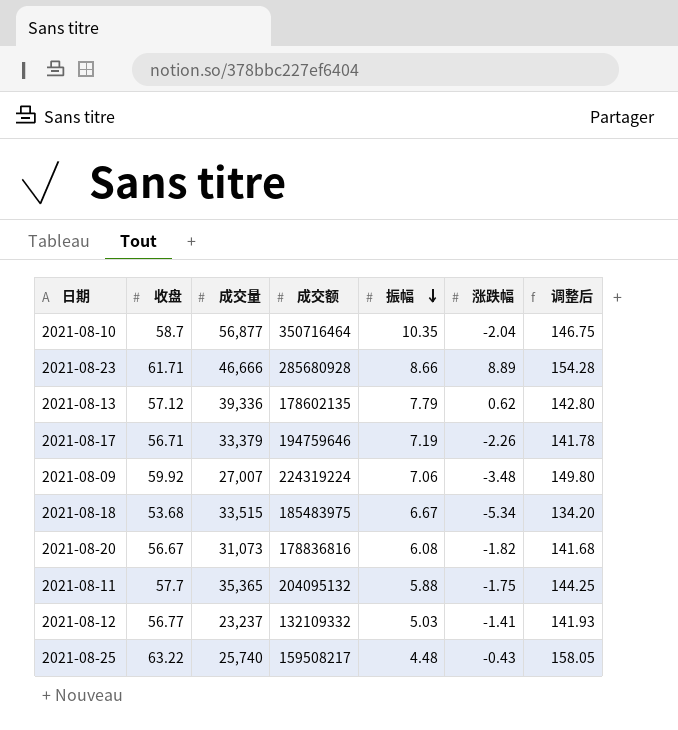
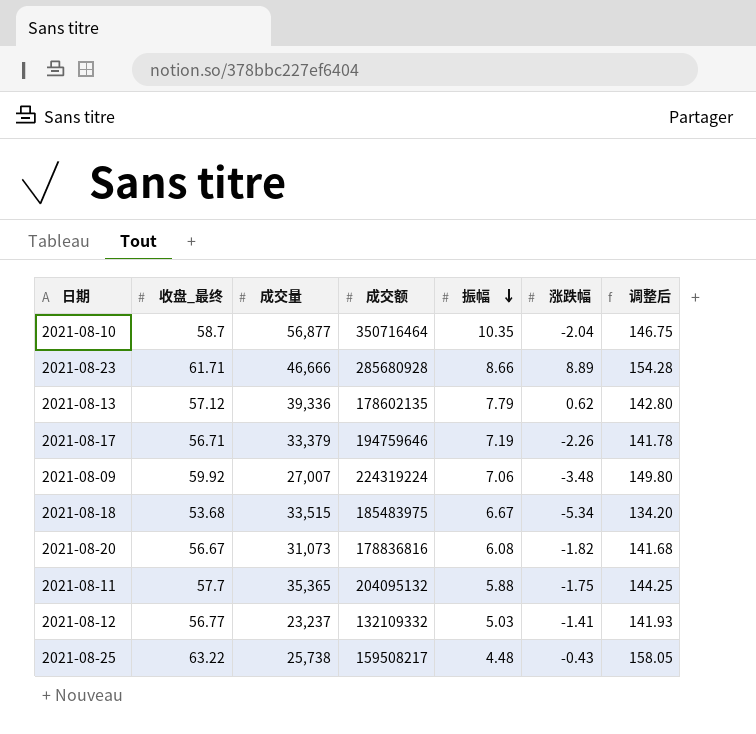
column name: 收盘 -> 收盘_最终
2021-08-25 | 成交量: 25,740 -> 25,738

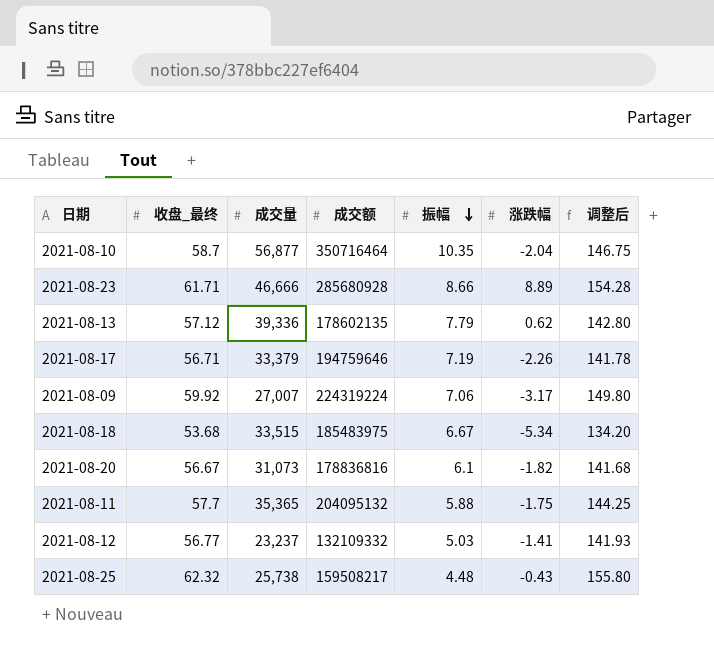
2021-08-09 | 涨跌幅: -3.48 -> -3.17
2021-08-20 | 振幅: 6.08 -> 6.1
2021-08-25 | 收盘_最终: 63.22 -> 62.32
2021-08-25 | 调整后: 158.05 -> 155.80

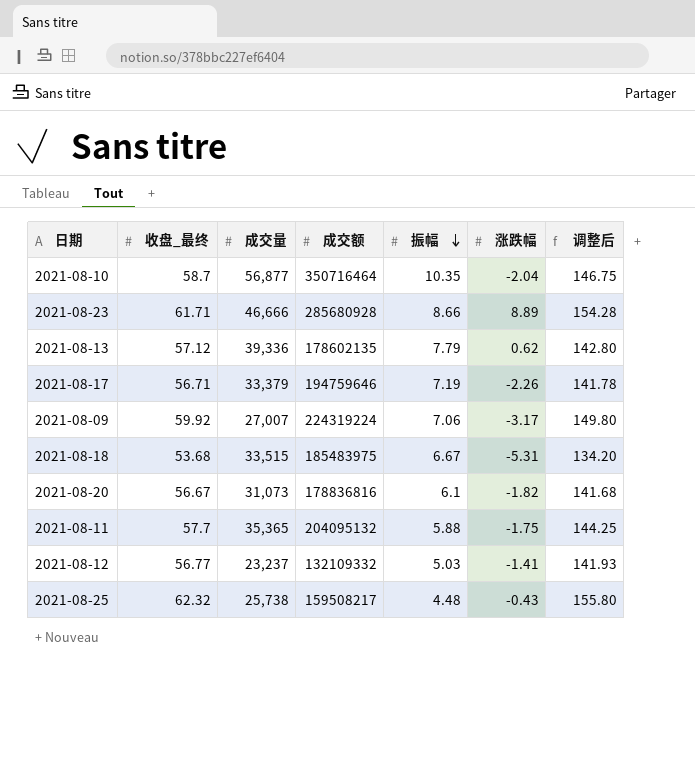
2021-08-18 | 涨跌幅: -5.34 -> -5.31

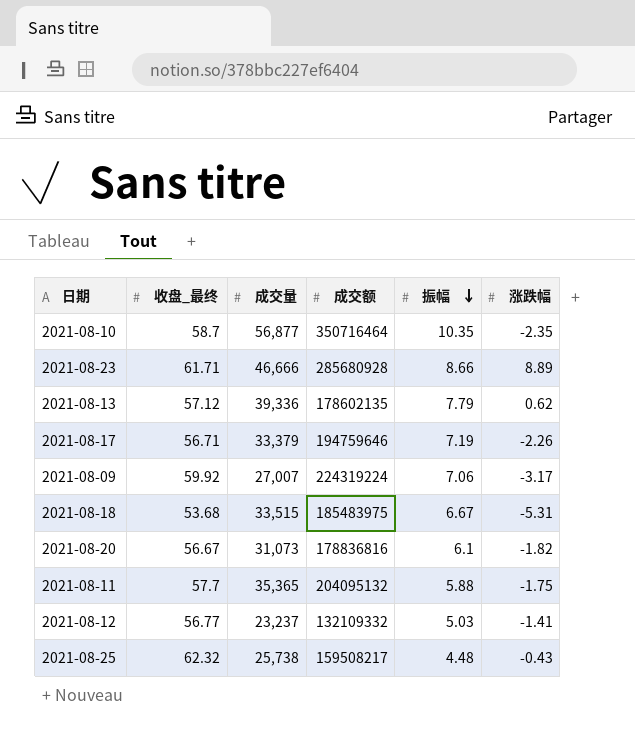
column 调整后 | formula: [收盘_最终] * 2.5 -> none
2021-08-10 | 涨跌幅: -2.04 -> -2.35

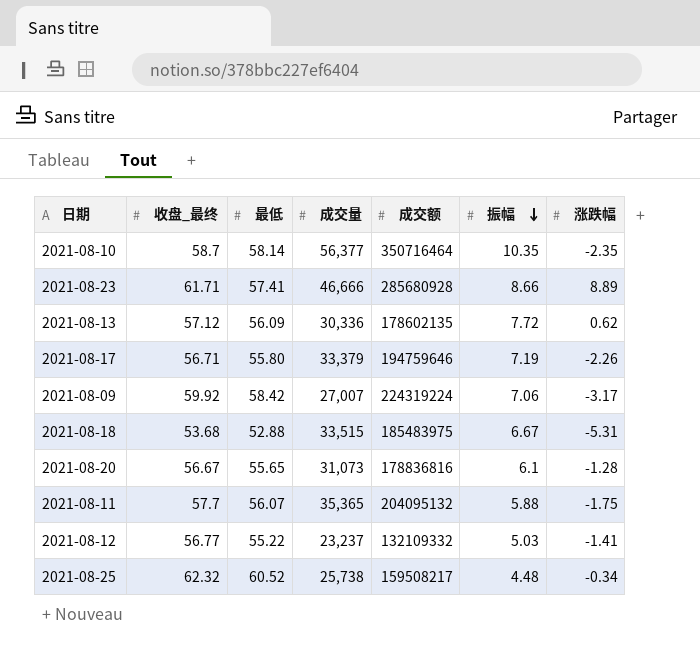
column 最低 | position: none -> 3
2021-08-10 | 成交量: 56,877 -> 56,377
2021-08-13 | 成交量: 39,336 -> 30,336
2021-08-13 | 振幅: 7.79 -> 7.72
2021-08-20 | 涨跌幅: -1.82 -> -1.28
2021-08-25 | 涨跌幅: -0.43 -> -0.34

